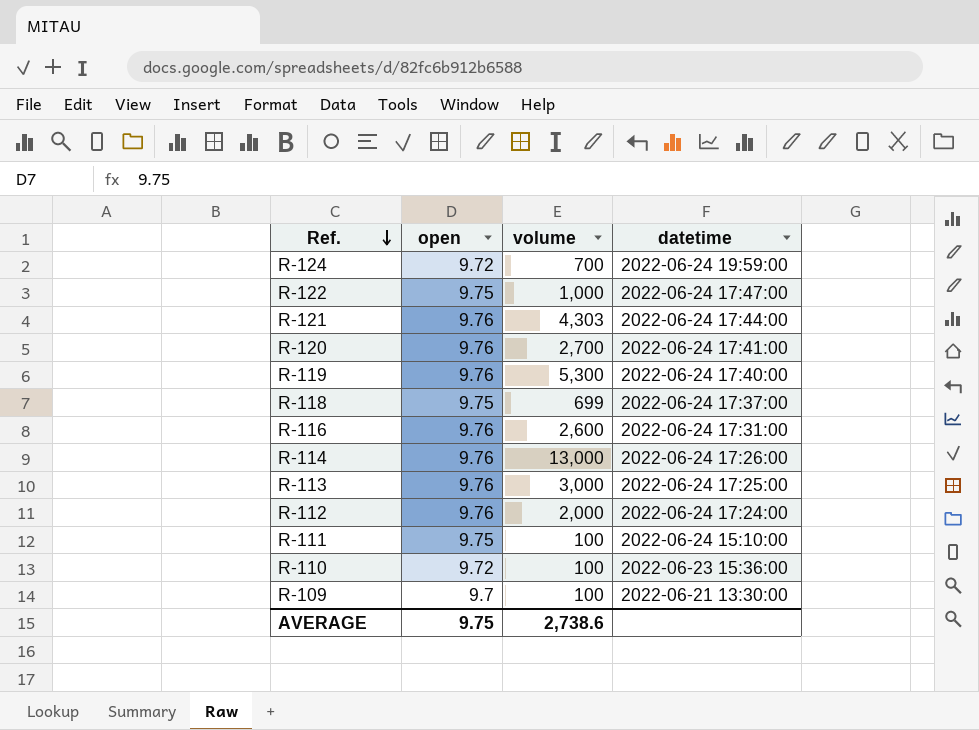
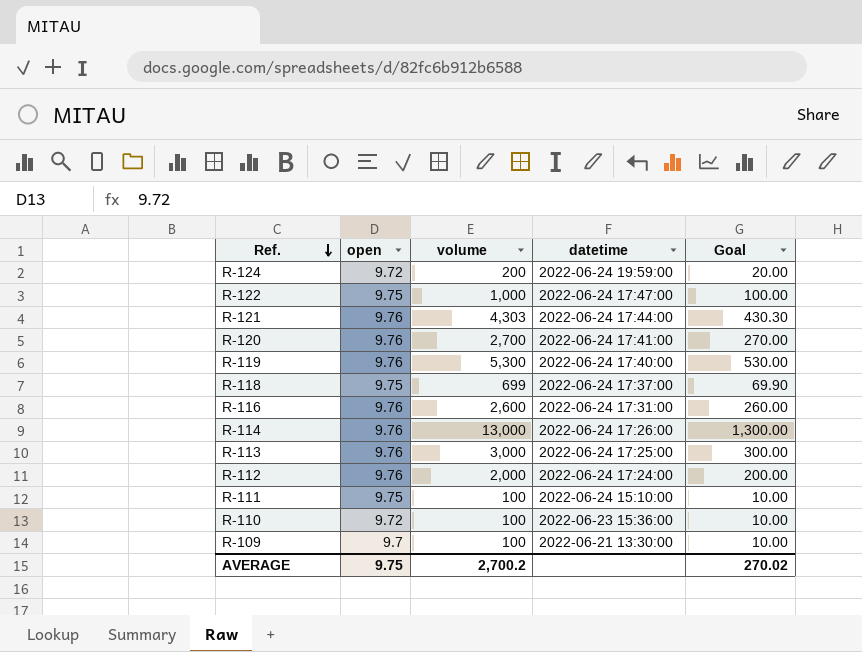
column Goal | formula: none -> [volume] * 0.1
R-124 | volume: 700 -> 200
AVERAGE | volume: 2,738.6 -> 2,700.2

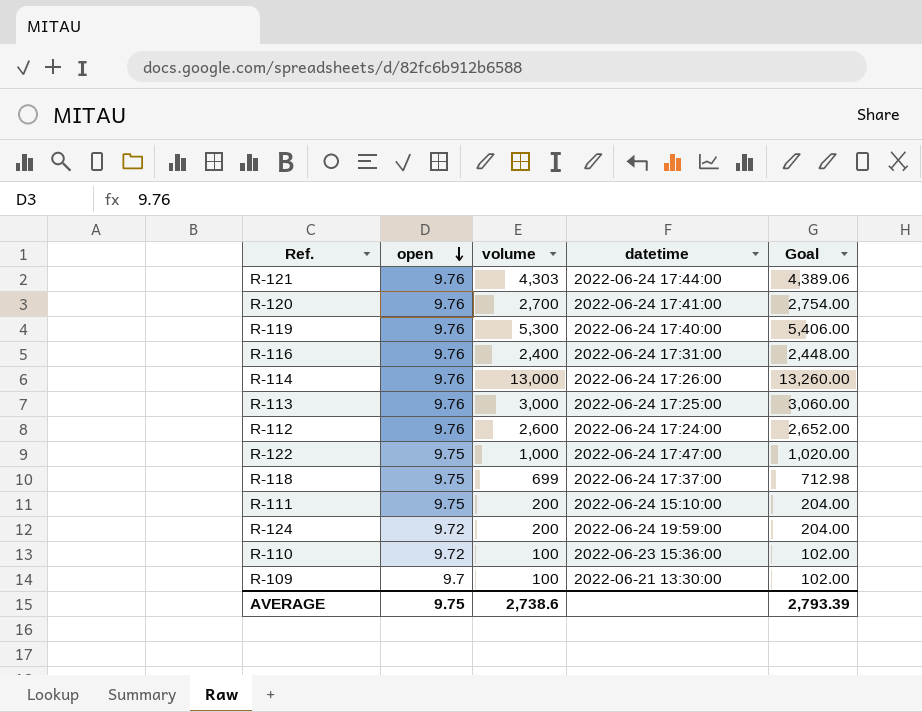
row order: Ref. descending -> open descending
column Goal | formula: [volume] * 0.1 -> [volume] * 1.02
R-116 | volume: 2,600 -> 2,400
R-112 | volume: 2,000 -> 2,600
R-111 | volume: 100 -> 200
AVERAGE | volume: 2,700.2 -> 2,738.6
AVERAGE | Goal: 270.02 -> 2,793.39

